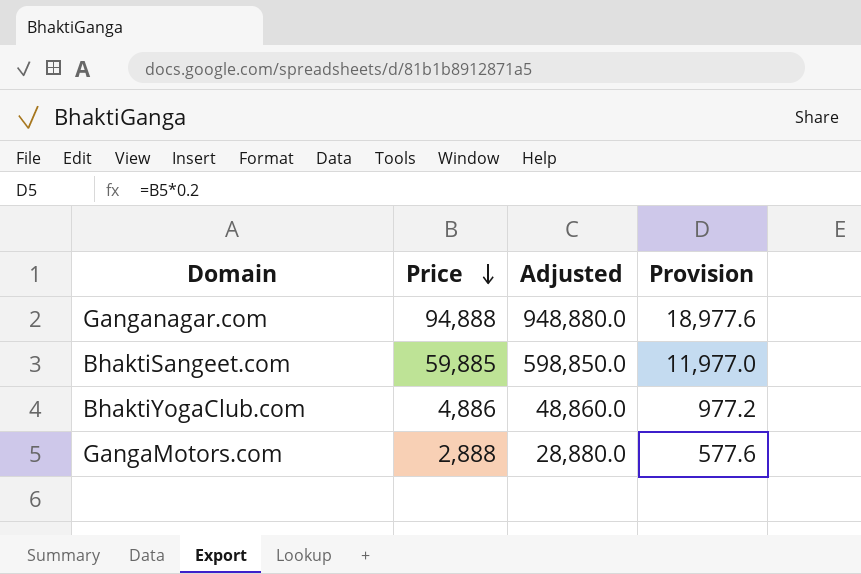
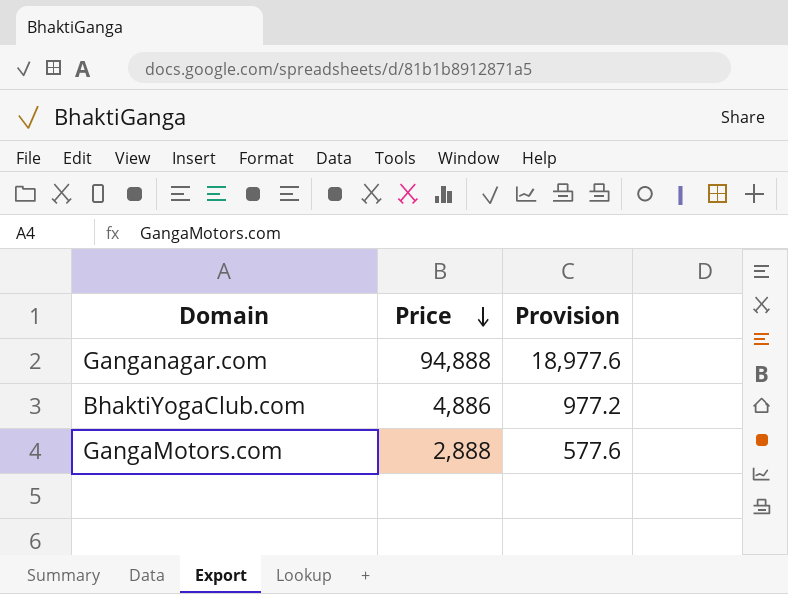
column Adjusted | formula: [Price] * 10 -> none
row BhaktiSangeet.com: 59,885 | 598,850.0 | 11,977.0 -> none

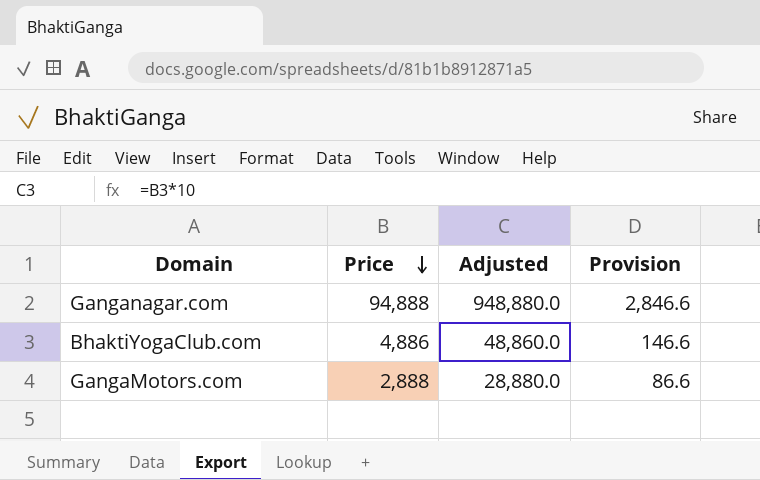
column Adjusted | formula: none -> [Price] * 10
column Provision | formula: [Price] * 0.2 -> [Price] * 0.03

